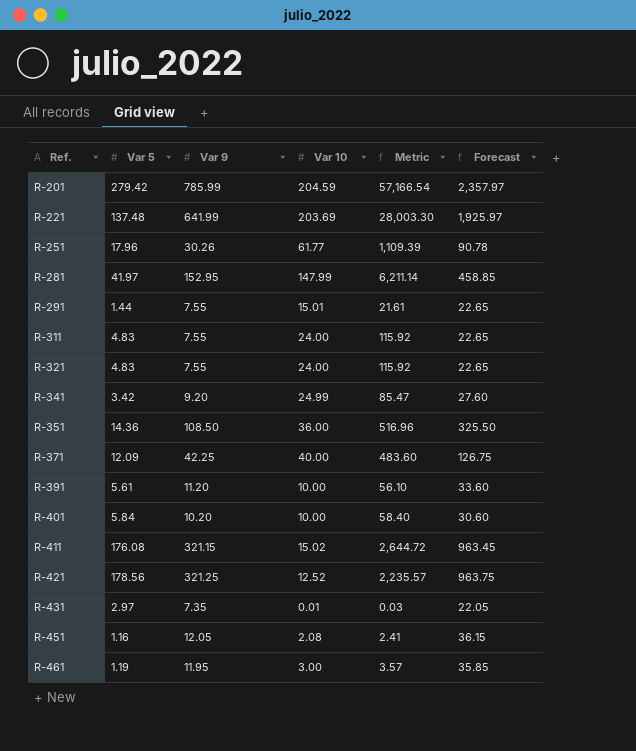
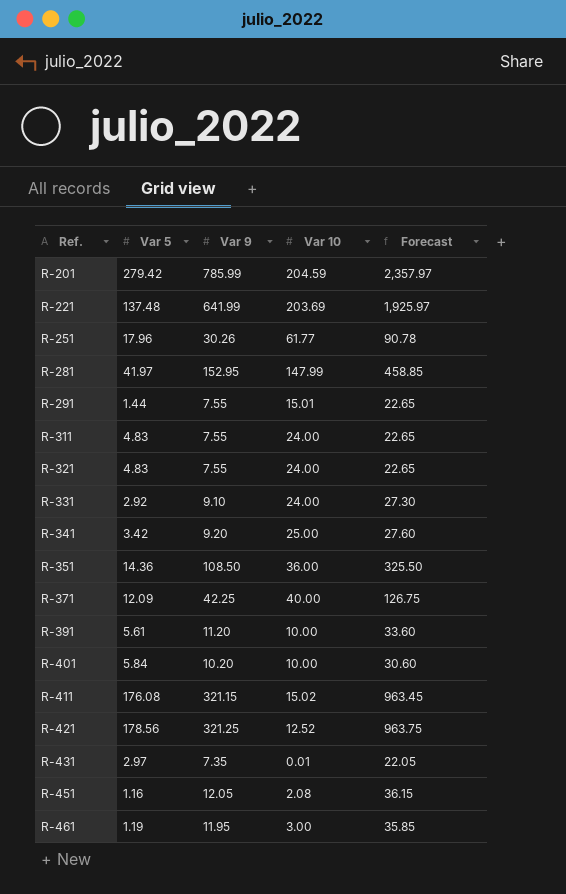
column Metric | formula: [Var 5] * [Var 10] -> none
row R-331: none -> 2.92 | 9.10 | 24.00 | 27.30
R-341 | Var 10: 24.99 -> 25.00

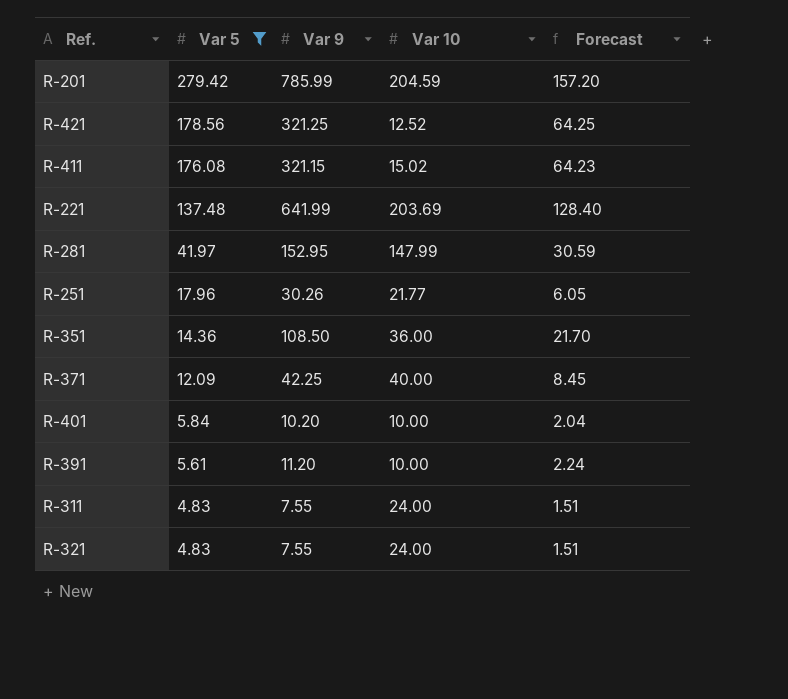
filter: none -> Var 5 >= 4.83
row order: Ref. ascending -> Var 5 descending
column Forecast | formula: [Var 9] * 3 -> [Var 9] * 0.2
R-251 | Var 10: 61.77 -> 21.77

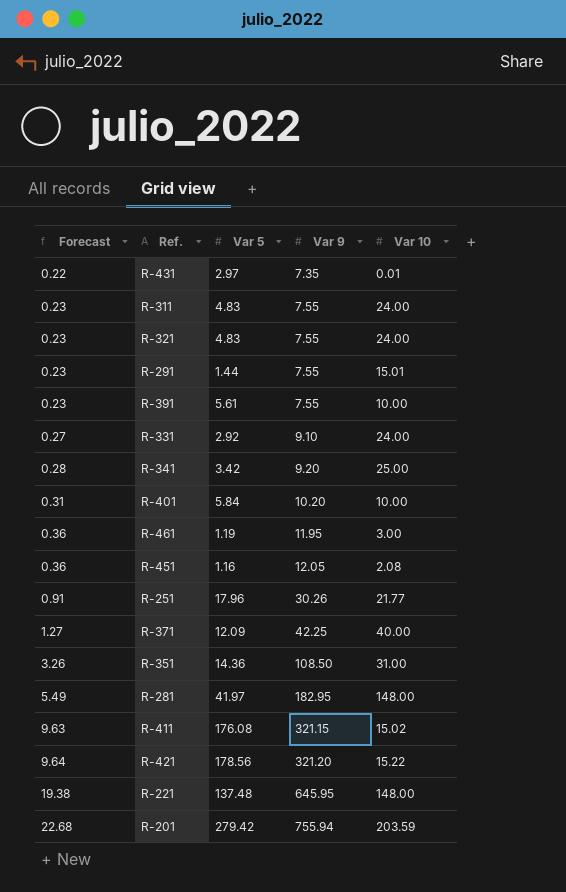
filter: Var 5 >= 4.83 -> none
row order: Var 5 descending -> Forecast ascending
column Forecast | formula: [Var 9] * 0.2 -> [Var 9] * 0.03
column Forecast | position: 5 -> 1
R-391 | Var 9: 11.20 -> 7.55
R-351 | Var 10: 36.00 -> 31.00
R-281 | Var 9: 152.95 -> 182.95
R-281 | Var 10: 147.99 -> 148.00
R-421 | Var 9: 321.25 -> 321.20
R-421 | Var 10: 12.52 -> 15.22
R-221 | Var 9: 641.99 -> 645.95
R-221 | Var 10: 203.69 -> 148.00
R-201 | Var 9: 785.99 -> 755.94
R-201 | Var 10: 204.59 -> 203.59

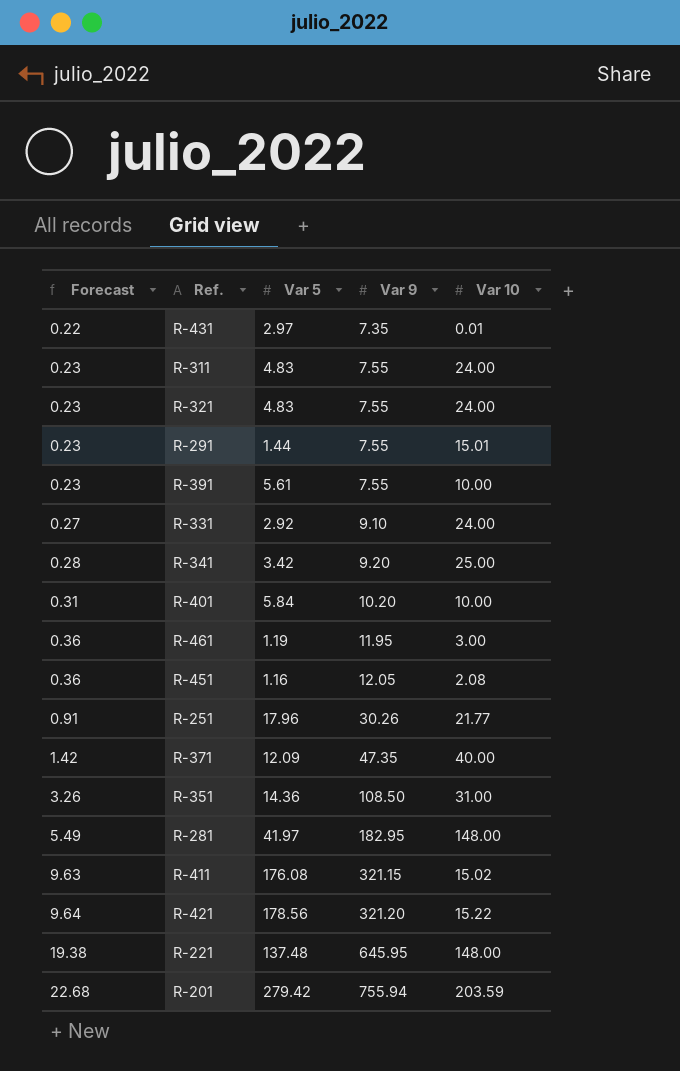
R-371 | Forecast: 1.27 -> 1.42
R-371 | Var 9: 42.25 -> 47.35

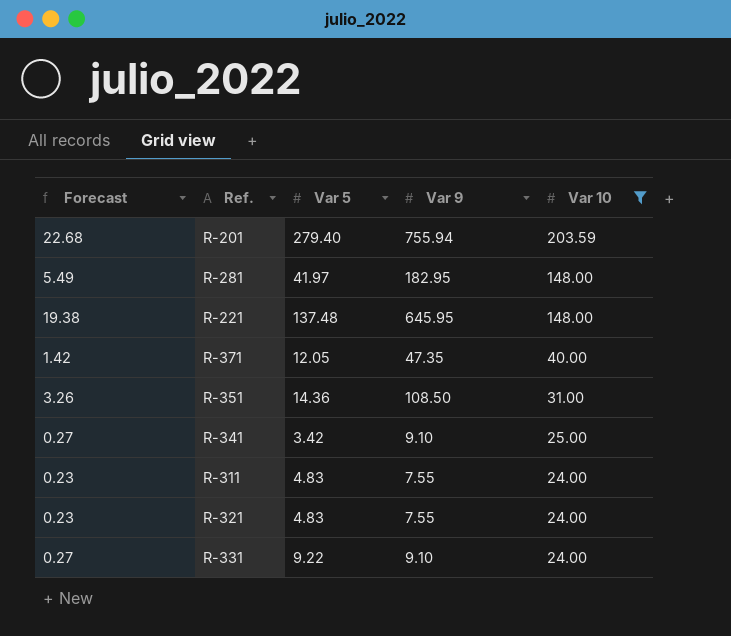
filter: none -> Var 10 >= 24.00
row order: Forecast ascending -> Var 10 descending
R-201 | Var 5: 279.42 -> 279.40
R-371 | Var 5: 12.09 -> 12.05
R-341 | Forecast: 0.28 -> 0.27
R-341 | Var 9: 9.20 -> 9.10
R-331 | Var 5: 2.92 -> 9.22

